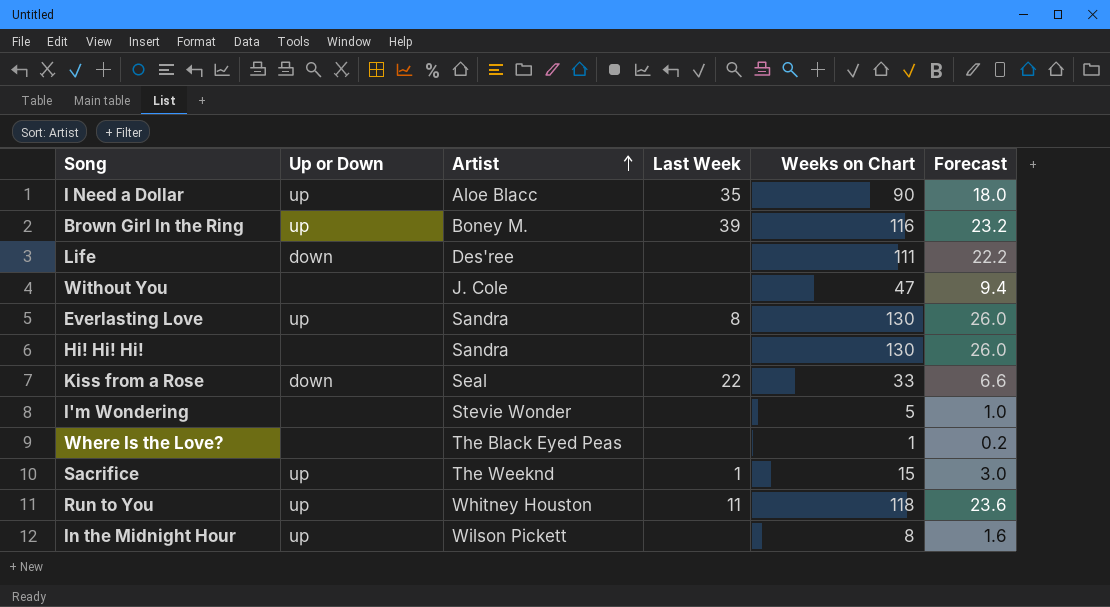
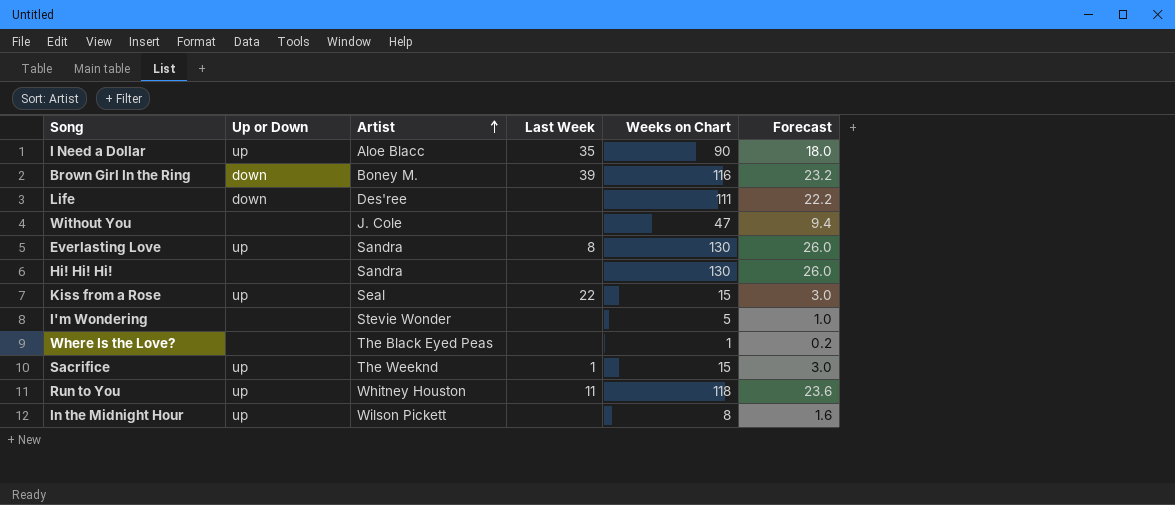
Brown Girl In the Ring | Up or Down: up -> down
Kiss from a Rose | Up or Down: down -> up
Kiss from a Rose | Weeks on Chart: 33 -> 15
Kiss from a Rose | Forecast: 6.6 -> 3.0

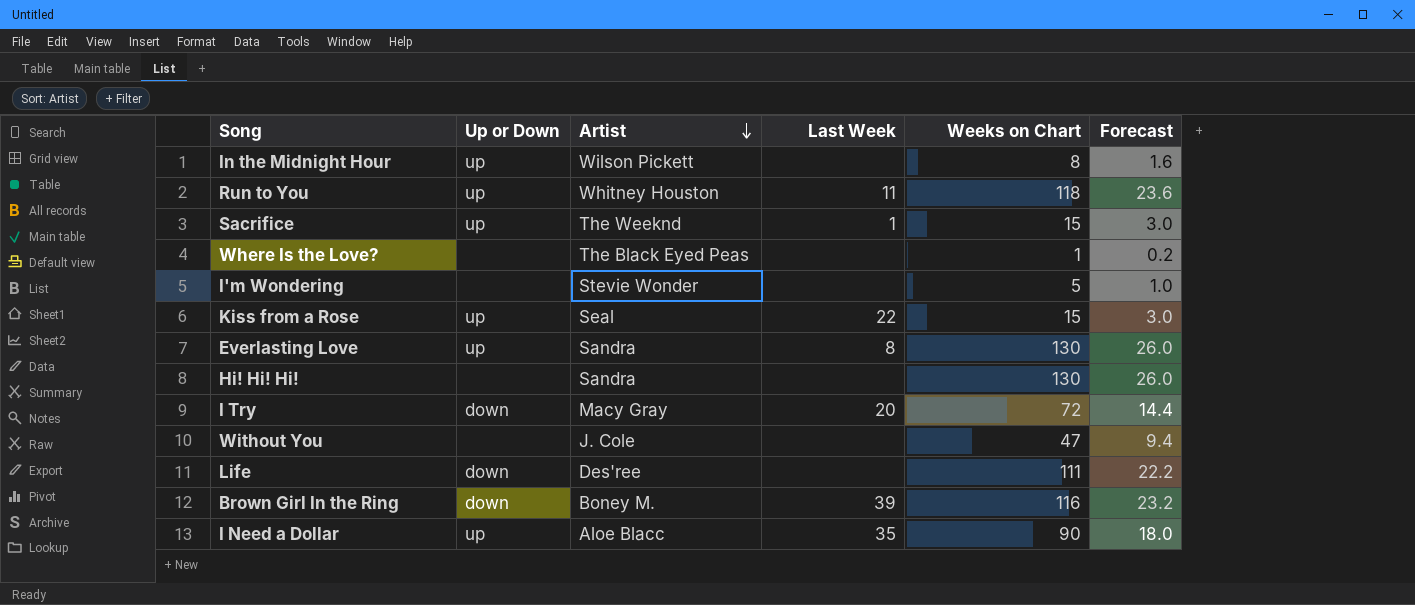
row order: Artist ascending -> Artist descending
row I Try: none -> down | Macy Gray | 20 | 72 | 14.4

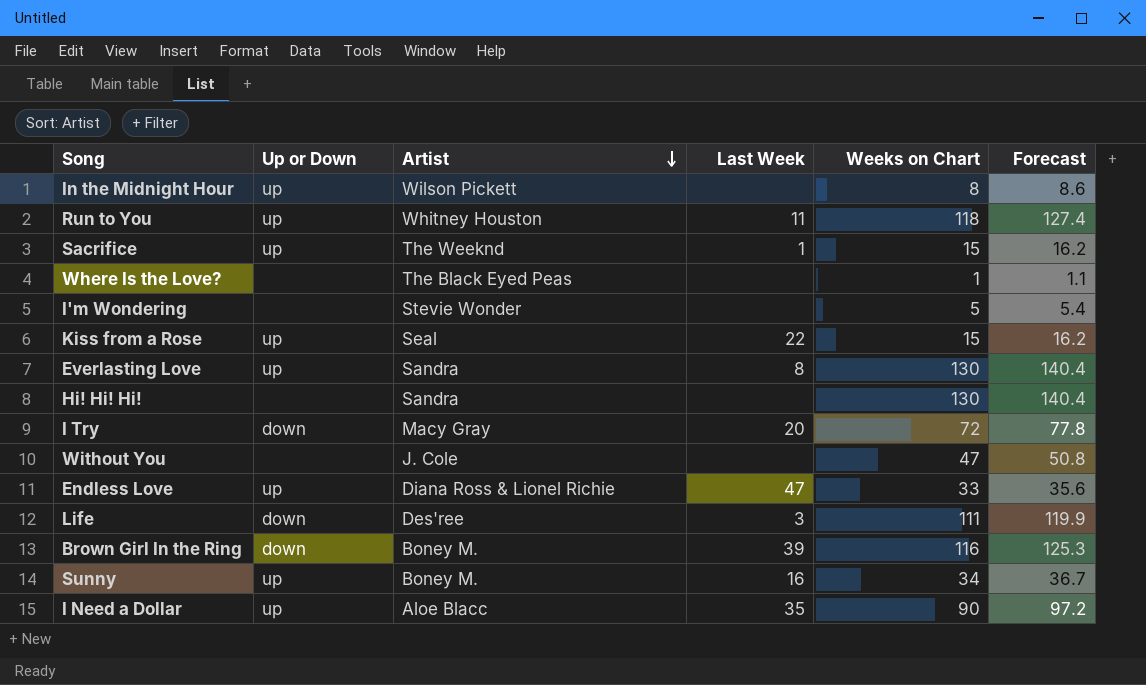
column Forecast | formula: [Weeks on Chart] * 0.2 -> [Weeks on Chart] * 1.08
row Endless Love: none -> up | Diana Ross & Lionel Richie | 47 | 33 | 35.6
Life | Last Week: none -> 3
row Sunny: none -> up | Boney M. | 16 | 34 | 36.7

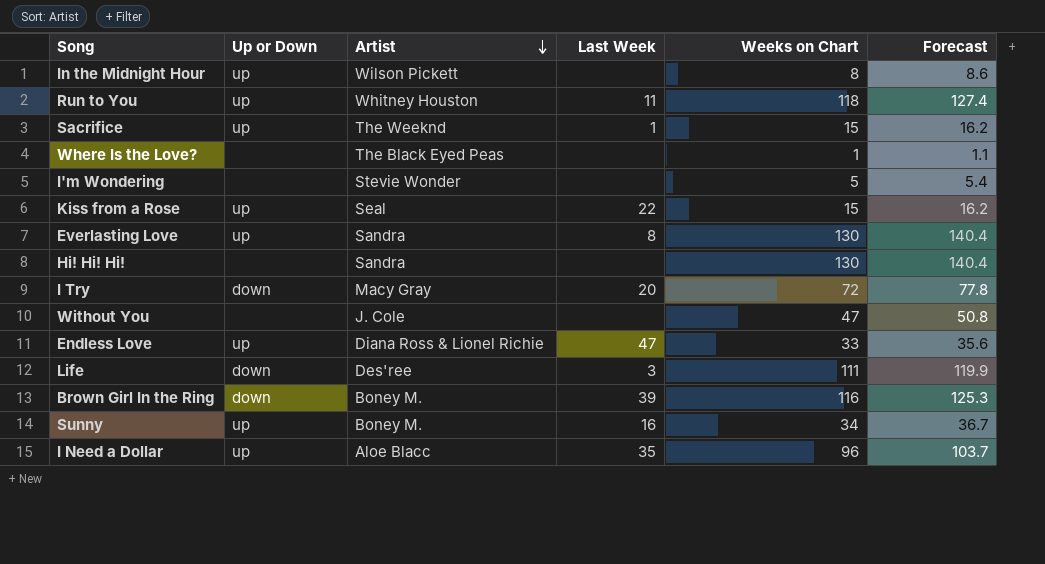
I Need a Dollar | Weeks on Chart: 90 -> 96
I Need a Dollar | Forecast: 97.2 -> 103.7

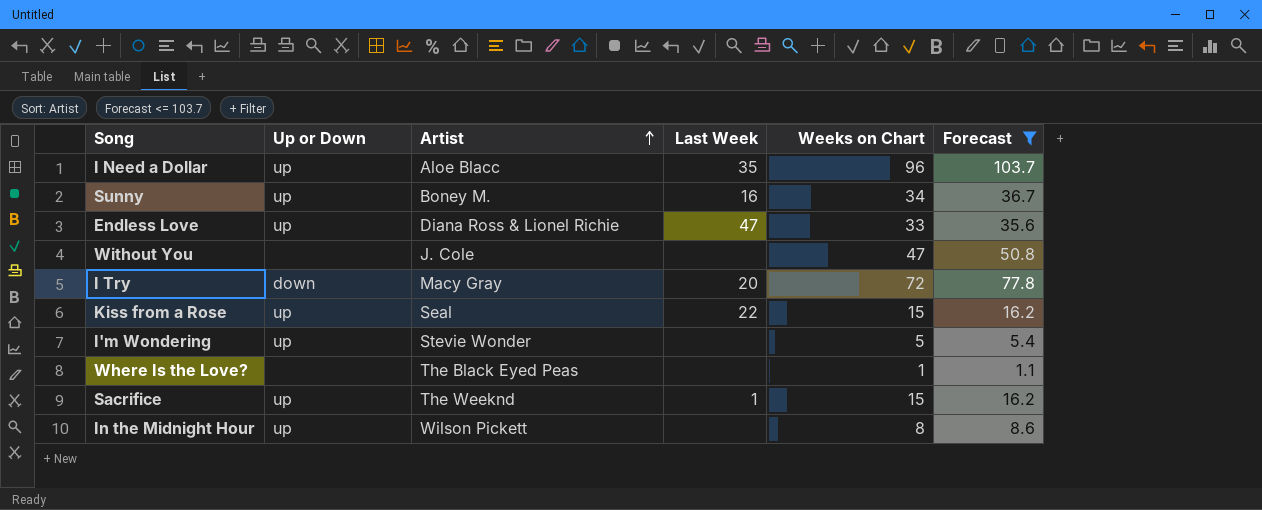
filter: none -> Forecast <= 103.7
row order: Artist descending -> Artist ascending
I'm Wondering | Up or Down: none -> up

